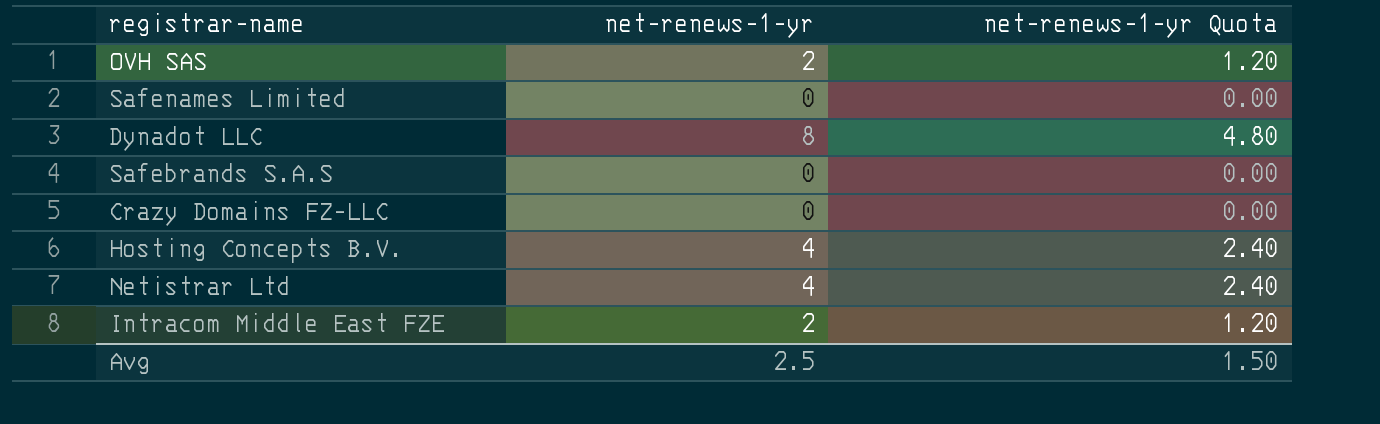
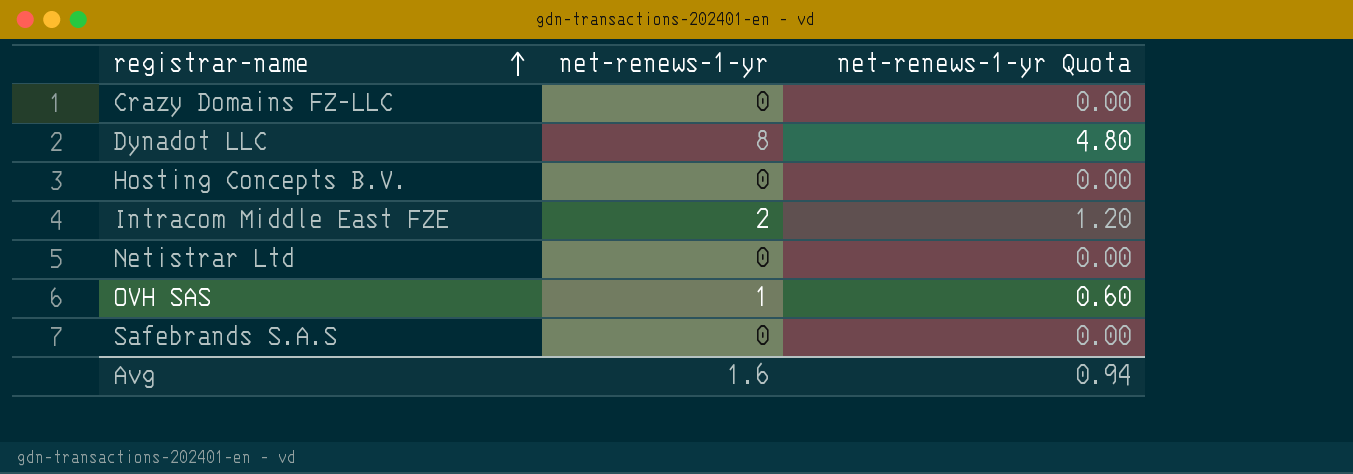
row order: none -> registrar-name ascending
row Safenames Limited: 0 | 0.00 -> none
Hosting Concepts B.V. | net-renews-1-yr: 4 -> 0
Hosting Concepts B.V. | net-renews-1-yr Quota: 2.40 -> 0.00
Netistrar Ltd | net-renews-1-yr: 4 -> 0
Netistrar Ltd | net-renews-1-yr Quota: 2.40 -> 0.00
OVH SAS | net-renews-1-yr: 2 -> 1
OVH SAS | net-renews-1-yr Quota: 1.20 -> 0.60
Avg | net-renews-1-yr: 2.5 -> 1.6
Avg | net-renews-1-yr Quota: 1.50 -> 0.94

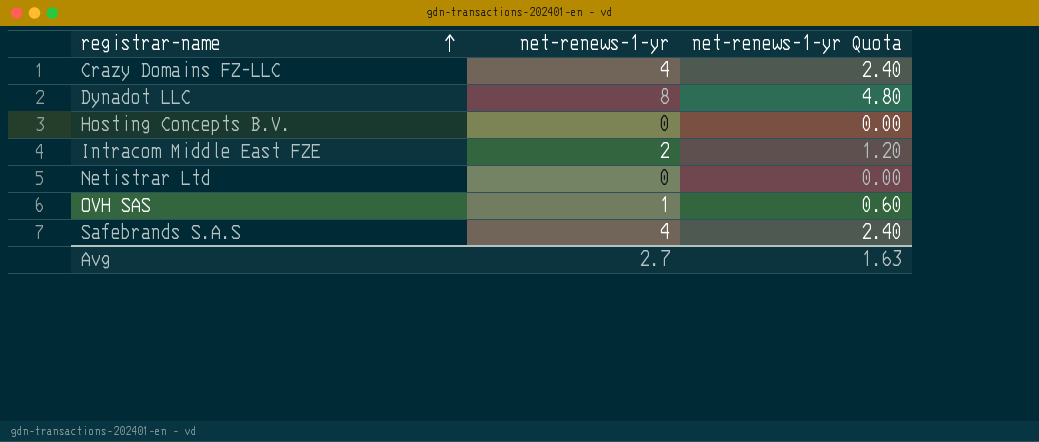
Crazy Domains FZ-LLC | net-renews-1-yr: 0 -> 4
Crazy Domains FZ-LLC | net-renews-1-yr Quota: 0.00 -> 2.40
Safebrands S.A.S | net-renews-1-yr: 0 -> 4
Safebrands S.A.S | net-renews-1-yr Quota: 0.00 -> 2.40
Avg | net-renews-1-yr: 1.6 -> 2.7
Avg | net-renews-1-yr Quota: 0.94 -> 1.63

